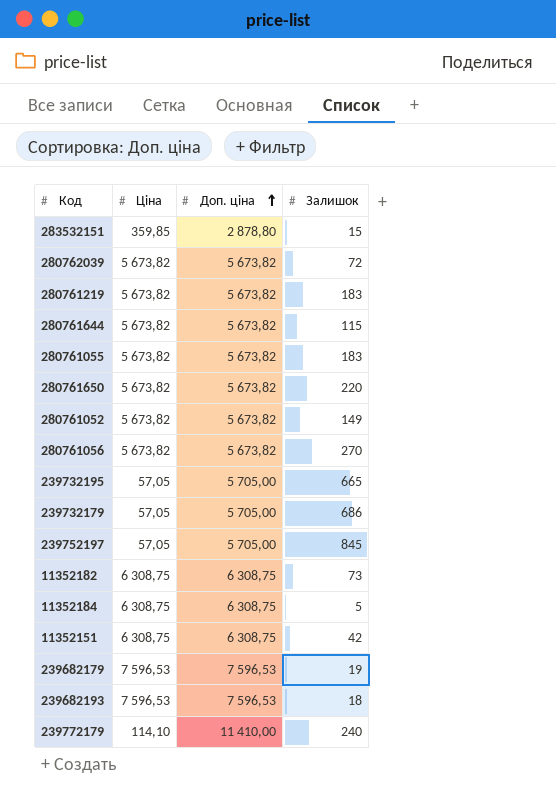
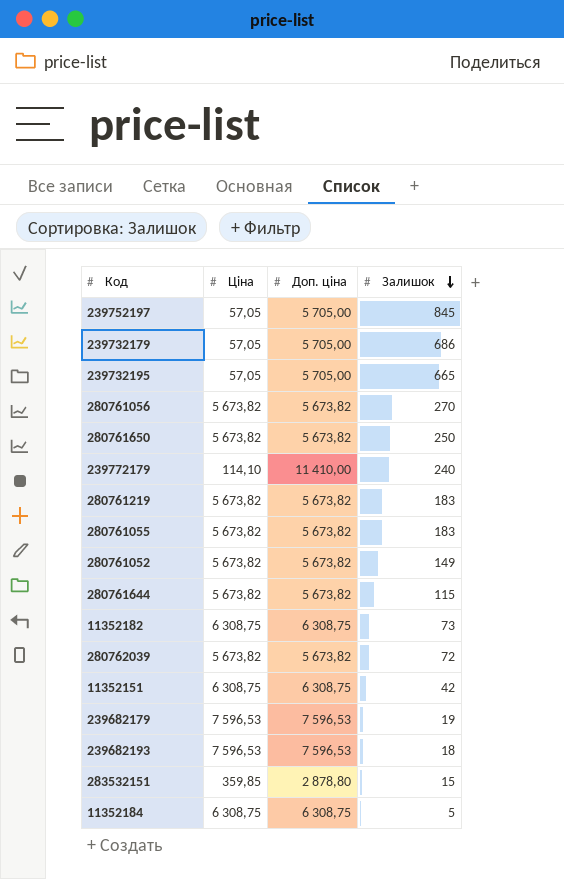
row order: Доп. ціна ascending -> Залишок descending
280761650 | Залишок: 220 -> 250

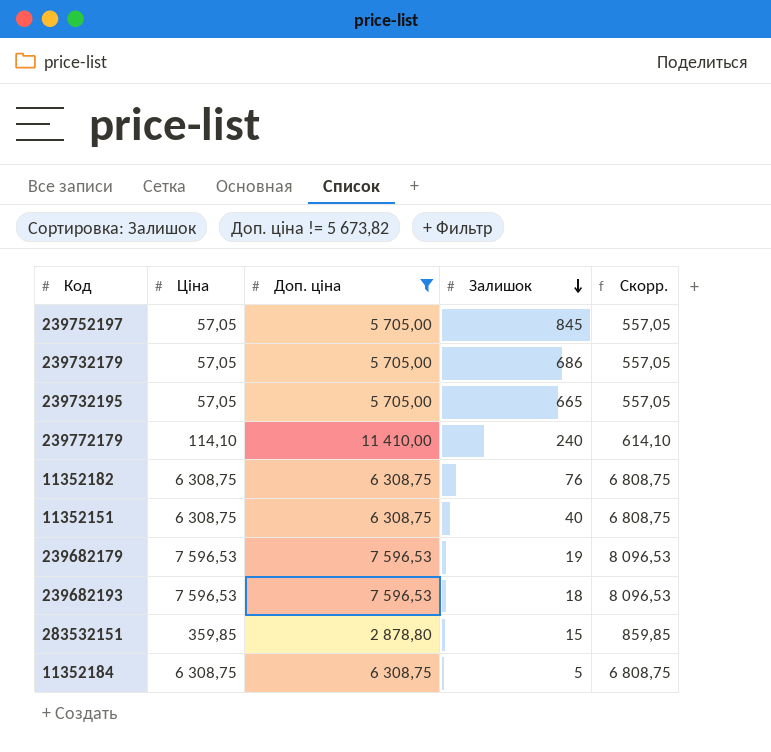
filter: none -> Доп. ціна != 5 673,82
column Скорр. | formula: none -> [Ціна] + 500
11352182 | Залишок: 73 -> 76
11352151 | Залишок: 42 -> 40

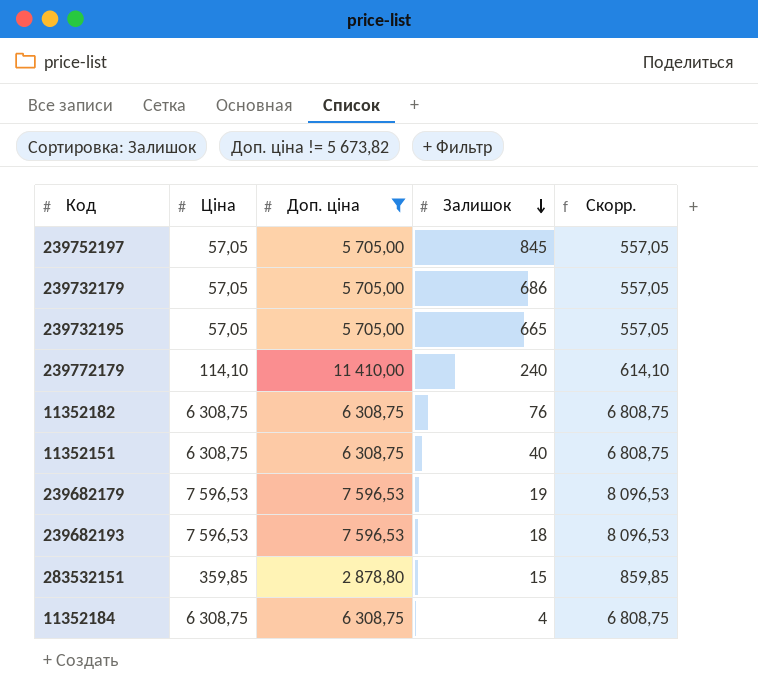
11352184 | Залишок: 5 -> 4

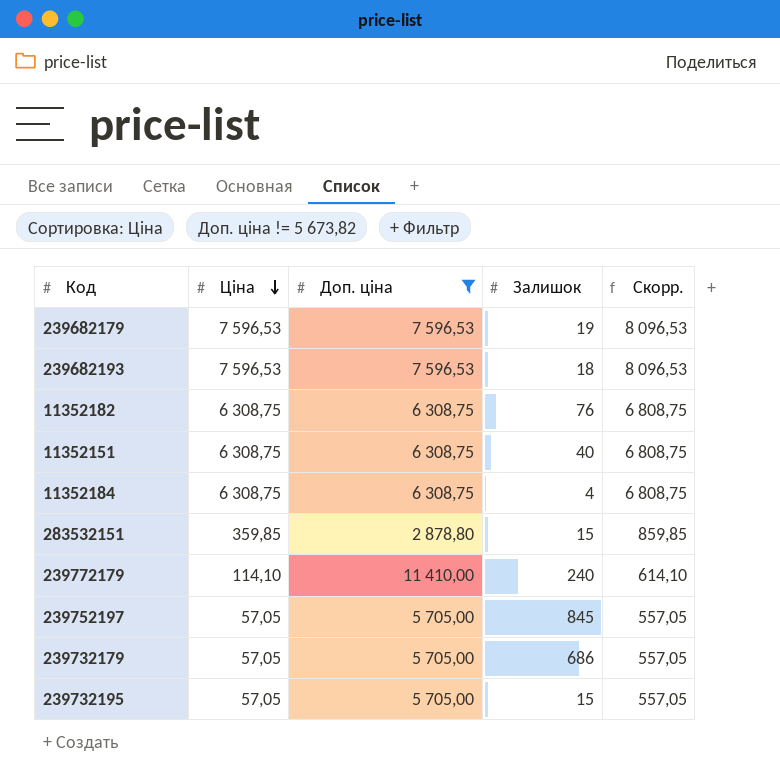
row order: Залишок descending -> Ціна descending
239732195 | Залишок: 665 -> 15

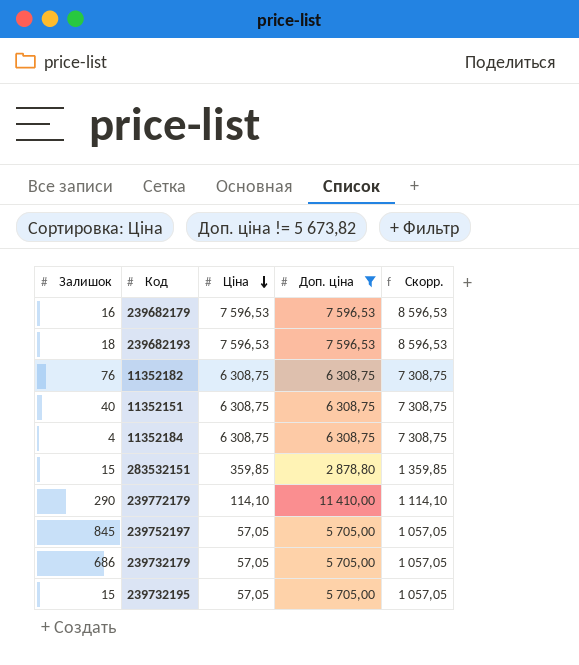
column Залишок | position: 4 -> 1
column Скорр. | formula: [Ціна] + 500 -> [Ціна] + 1000
239682179 | Залишок: 19 -> 16
239772179 | Залишок: 240 -> 290

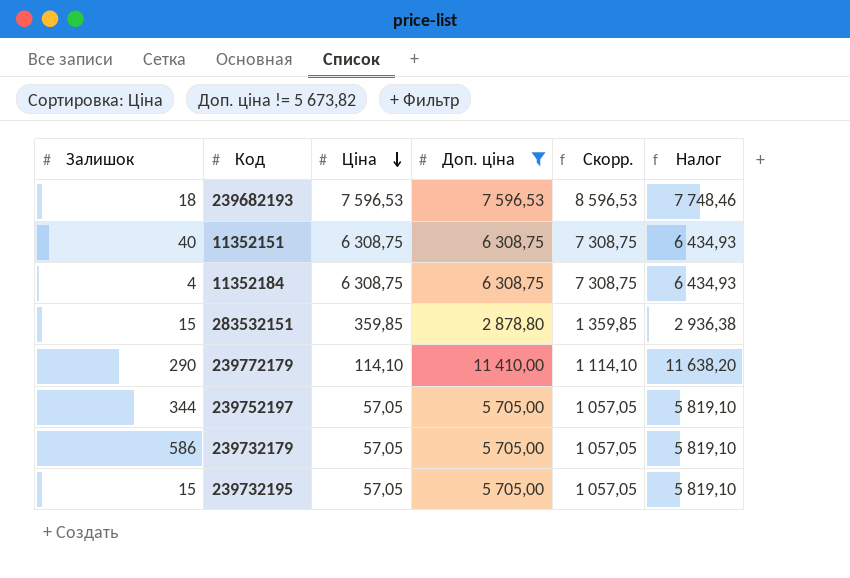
column Налог | formula: none -> [Доп. ціна] * 1,02
row 239682179: 16 | 7 596,53 | 7 596,53 | 8 596,53 -> none
row 11352182: 76 | 6 308,75 | 6 308,75 | 7 308,75 -> none
239752197 | Залишок: 845 -> 344
239732179 | Залишок: 686 -> 586

